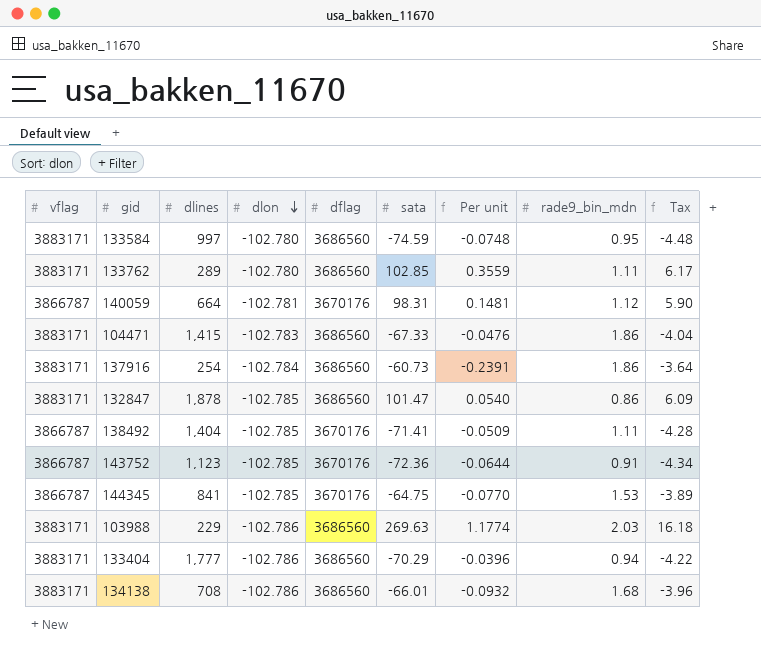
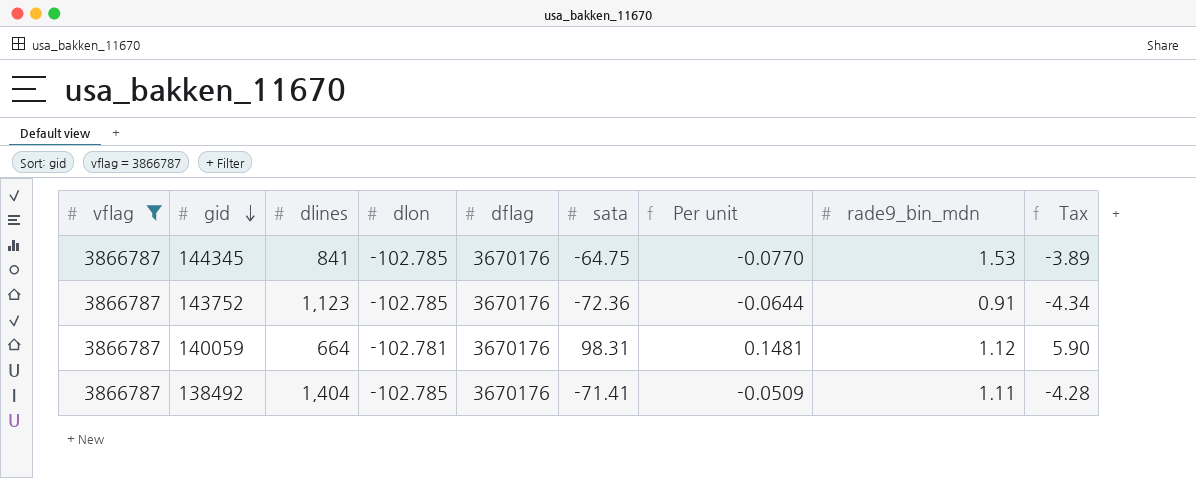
filter: none -> vflag = 3866787
row order: dlon descending -> gid descending

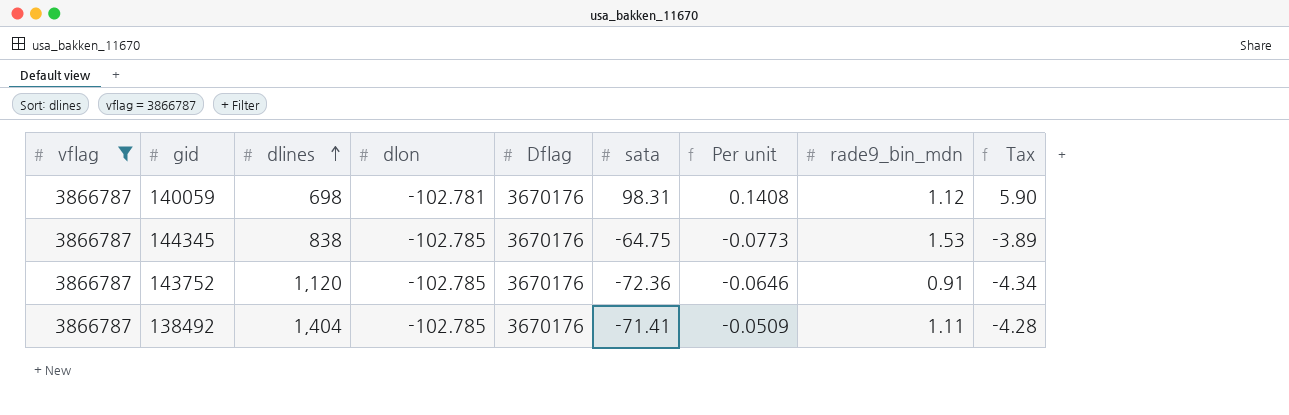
row order: gid descending -> dlines ascending
column name: dflag -> Dflag
140059 | dlines: 664 -> 698
140059 | Per unit: 0.1481 -> 0.1408
144345 | dlines: 841 -> 838
144345 | Per unit: -0.0770 -> -0.0773
143752 | dlines: 1,123 -> 1,120
143752 | Per unit: -0.0644 -> -0.0646

